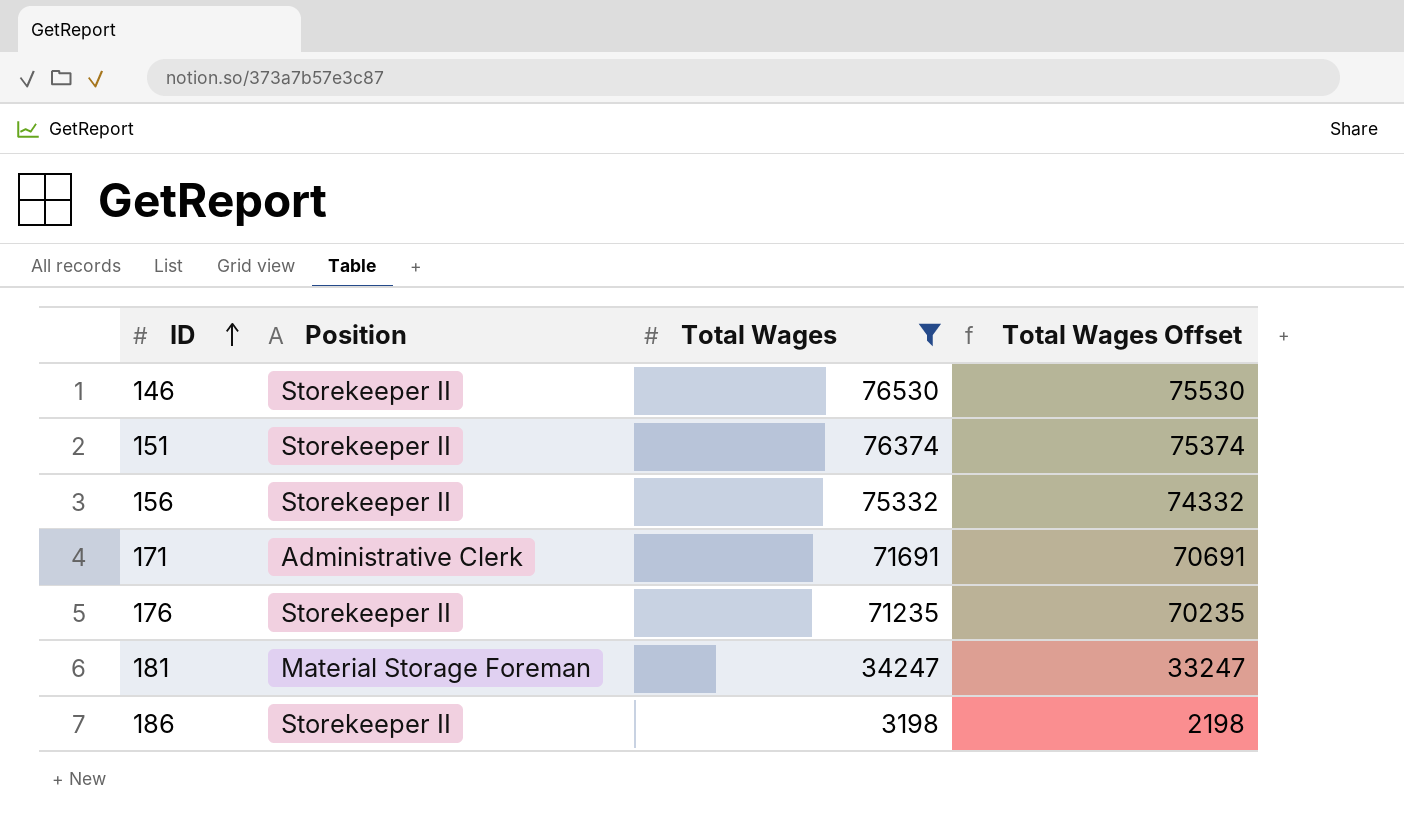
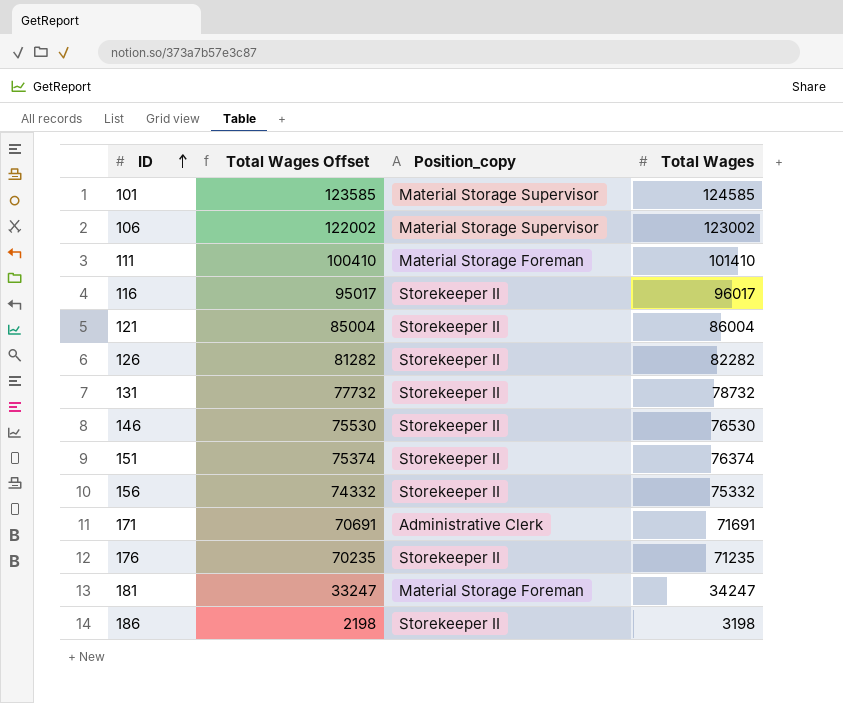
filter: Total Wages <= 76530 -> none
column Total Wages Offset | position: 4 -> 2
column name: Position -> Position_copy

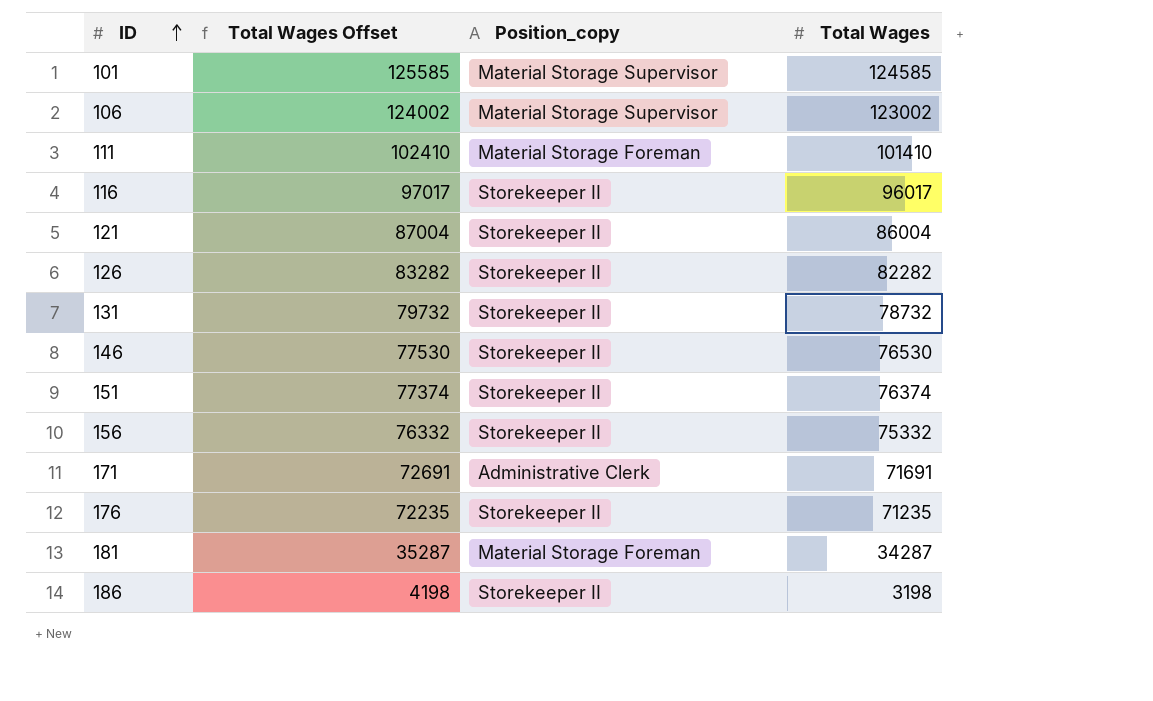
column Total Wages Offset | formula: [Total Wages] - 1000 -> [Total Wages] + 1000
181 | Total Wages: 34247 -> 34287

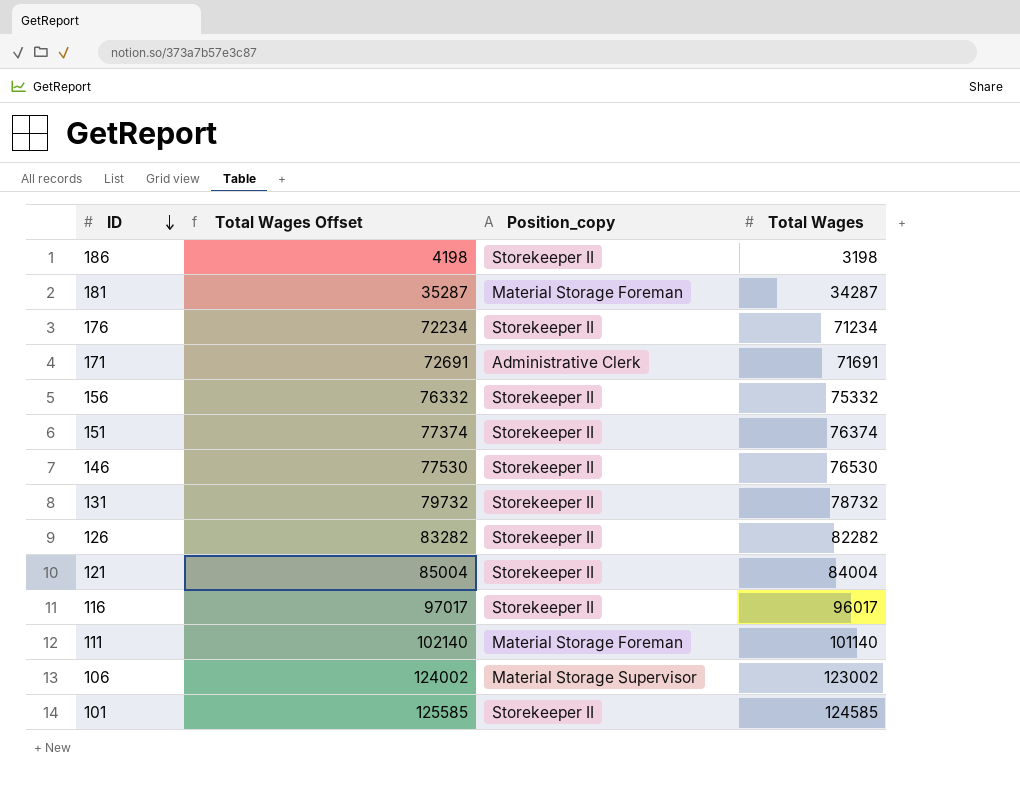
row order: ID ascending -> ID descending
176 | Total Wages Offset: 72235 -> 72234
176 | Total Wages: 71235 -> 71234
121 | Total Wages Offset: 87004 -> 85004
121 | Total Wages: 86004 -> 84004
111 | Total Wages Offset: 102410 -> 102140
111 | Total Wages: 101410 -> 101140
101 | Position_copy: Material Storage Supervisor -> Storekeeper II

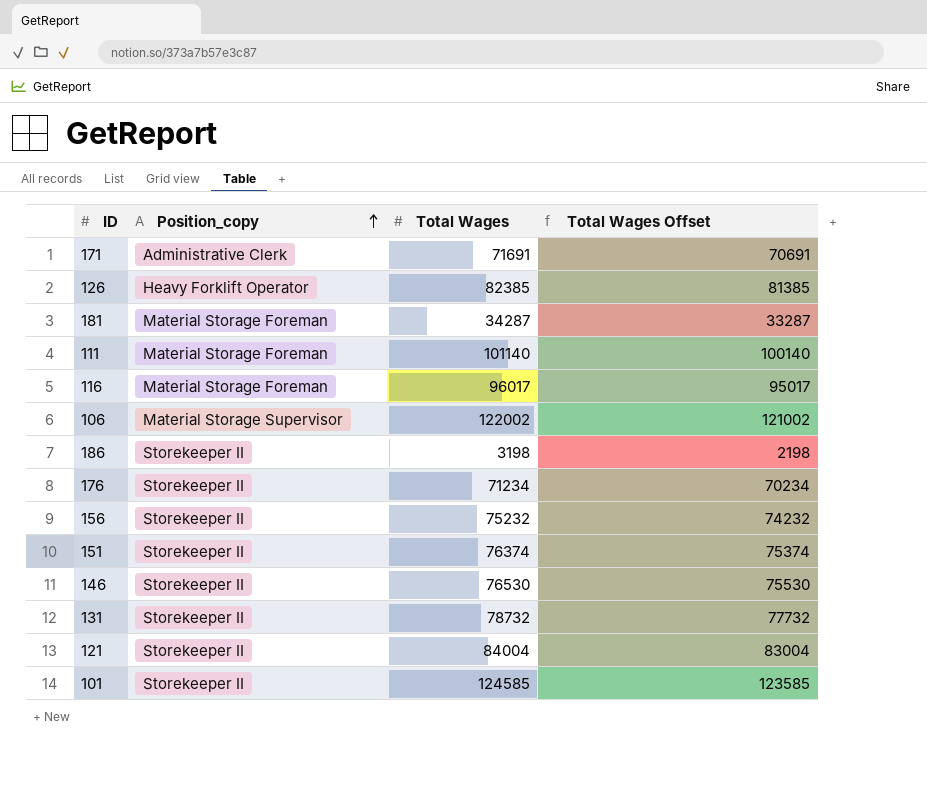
row order: ID descending -> Position_copy ascending
column Total Wages Offset | formula: [Total Wages] + 1000 -> [Total Wages] - 1000
column Total Wages Offset | position: 2 -> 4
126 | Position_copy: Storekeeper II -> Heavy Forklift Operator
126 | Total Wages: 82282 -> 82385
116 | Position_copy: Storekeeper II -> Material Storage Foreman
106 | Total Wages: 123002 -> 122002
156 | Total Wages: 75332 -> 75232

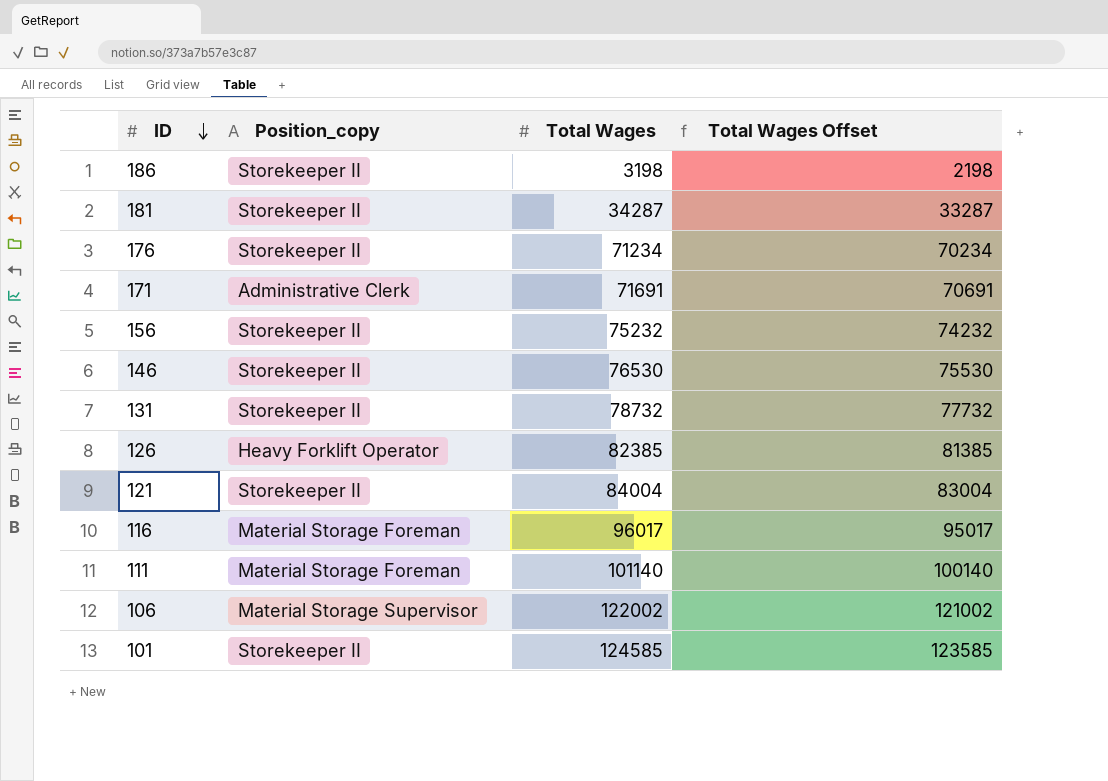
row order: Position_copy ascending -> ID descending
row 151: Storekeeper II | 76374 | 75374 -> none
181 | Position_copy: Material Storage Foreman -> Storekeeper II

